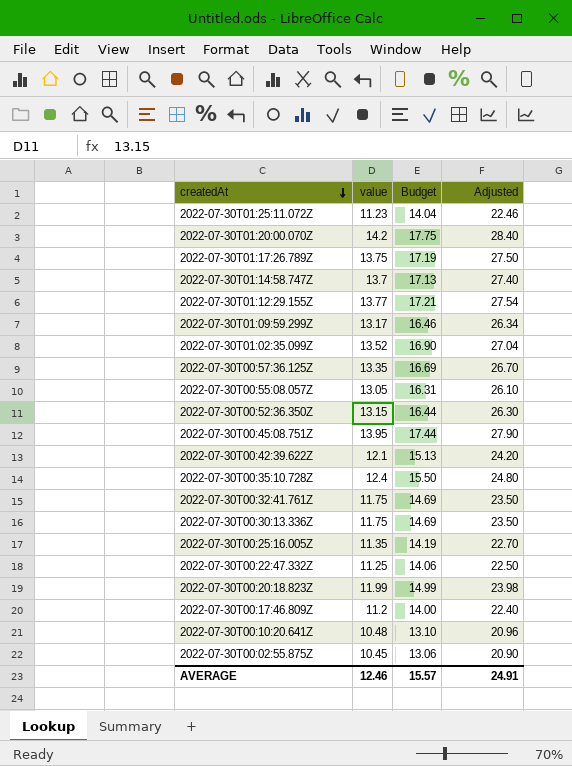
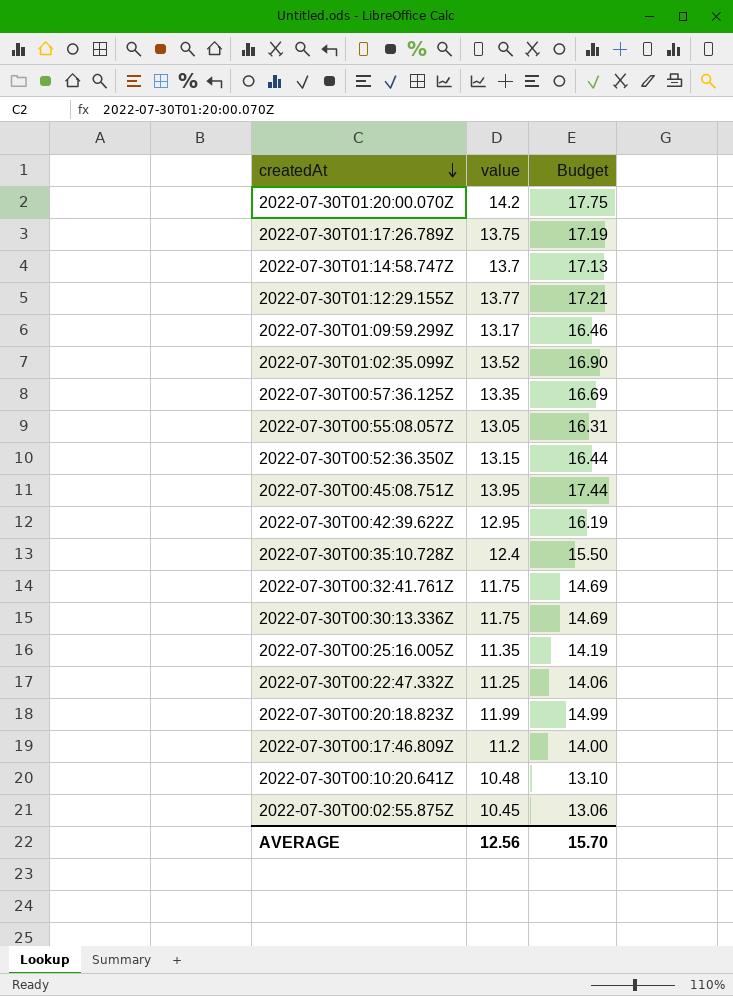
column Adjusted | formula: [value] * 2 -> none
row 2022-07-30T01:25:11.072Z: 11.23 | 14.04 | 22.46 -> none
2022-07-30T00:42:39.622Z | value: 12.1 -> 12.95
2022-07-30T00:42:39.622Z | Budget: 15.13 -> 16.19
AVERAGE | value: 12.46 -> 12.56
AVERAGE | Budget: 15.57 -> 15.70

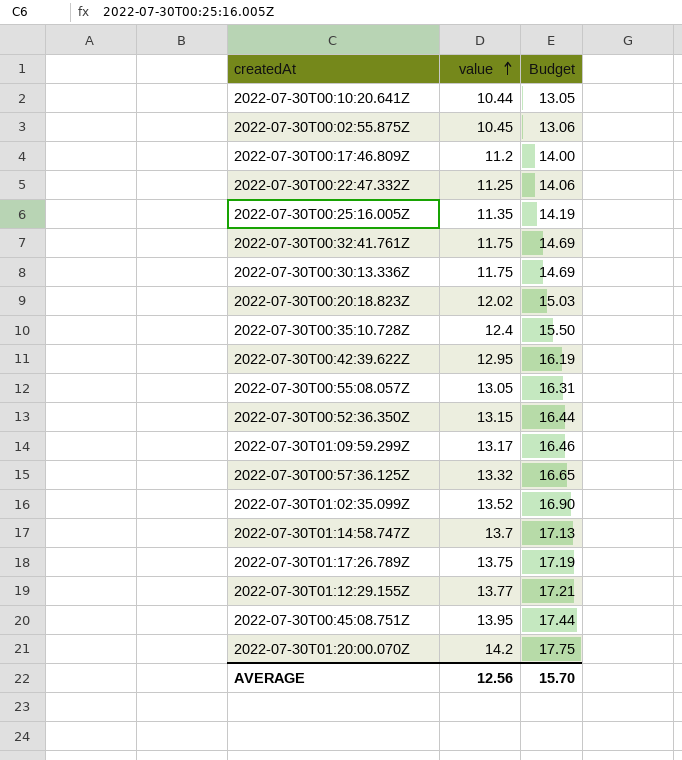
row order: createdAt descending -> value ascending
2022-07-30T00:10:20.641Z | value: 10.48 -> 10.44
2022-07-30T00:10:20.641Z | Budget: 13.10 -> 13.05
2022-07-30T00:20:18.823Z | value: 11.99 -> 12.02
2022-07-30T00:20:18.823Z | Budget: 14.99 -> 15.03
2022-07-30T00:57:36.125Z | value: 13.35 -> 13.32
2022-07-30T00:57:36.125Z | Budget: 16.69 -> 16.65

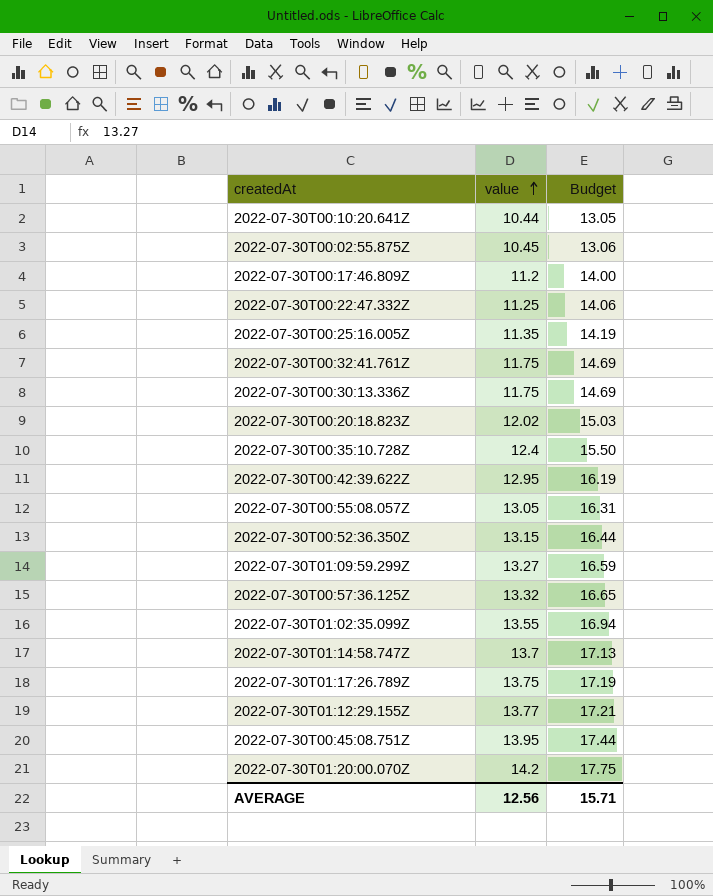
2022-07-30T01:09:59.299Z | value: 13.17 -> 13.27
2022-07-30T01:09:59.299Z | Budget: 16.46 -> 16.59
2022-07-30T01:02:35.099Z | value: 13.52 -> 13.55
2022-07-30T01:02:35.099Z | Budget: 16.90 -> 16.94
AVERAGE | Budget: 15.70 -> 15.71

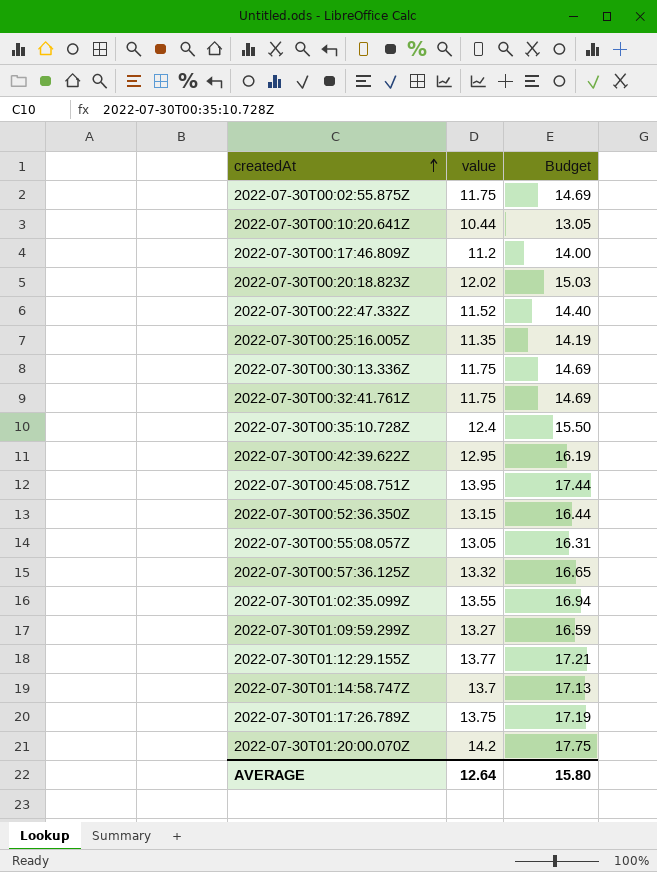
row order: value ascending -> createdAt ascending
2022-07-30T00:02:55.875Z | value: 10.45 -> 11.75
2022-07-30T00:02:55.875Z | Budget: 13.06 -> 14.69
2022-07-30T00:22:47.332Z | value: 11.25 -> 11.52
2022-07-30T00:22:47.332Z | Budget: 14.06 -> 14.40
AVERAGE | value: 12.56 -> 12.64
AVERAGE | Budget: 15.71 -> 15.80

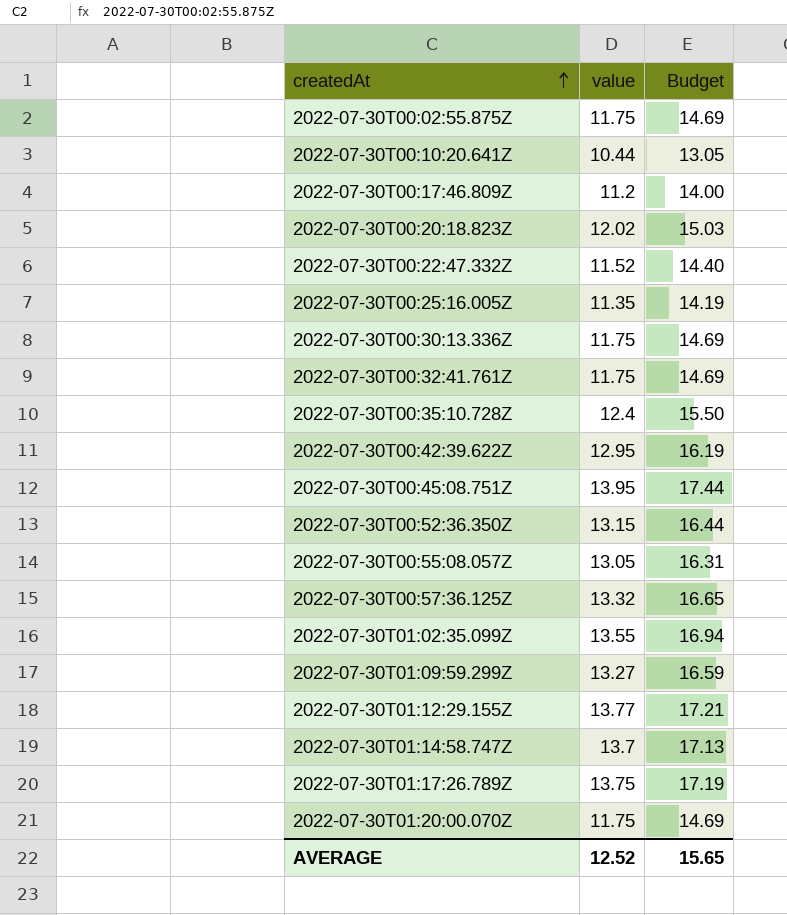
2022-07-30T01:20:00.070Z | value: 14.2 -> 11.75
2022-07-30T01:20:00.070Z | Budget: 17.75 -> 14.69
AVERAGE | value: 12.64 -> 12.52
AVERAGE | Budget: 15.80 -> 15.65

